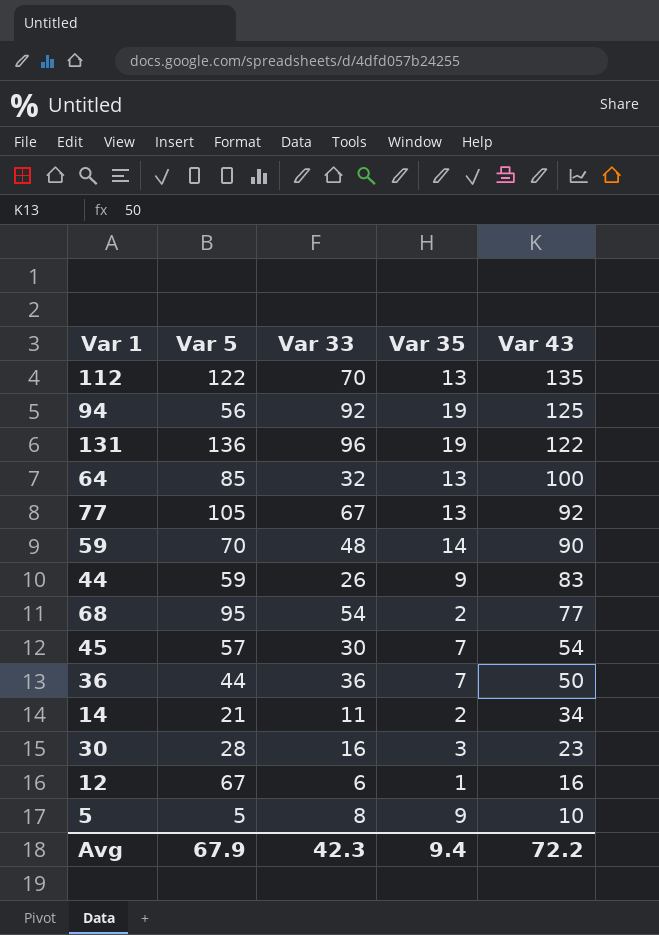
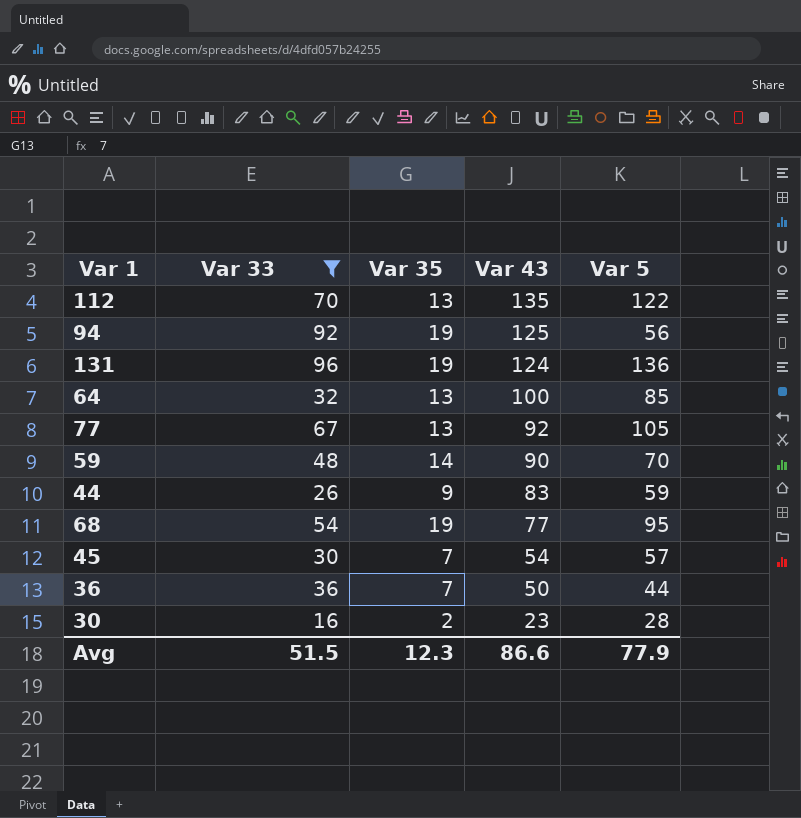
filter: none -> Var 33 >= 16
column Var 5 | position: 2 -> 5
131 | Var 43: 122 -> 124
68 | Var 35: 2 -> 19
30 | Var 35: 3 -> 2
Avg | Var 33: 42.3 -> 51.5
Avg | Var 35: 9.4 -> 12.3
Avg | Var 43: 72.2 -> 86.6
Avg | Var 5: 67.9 -> 77.9

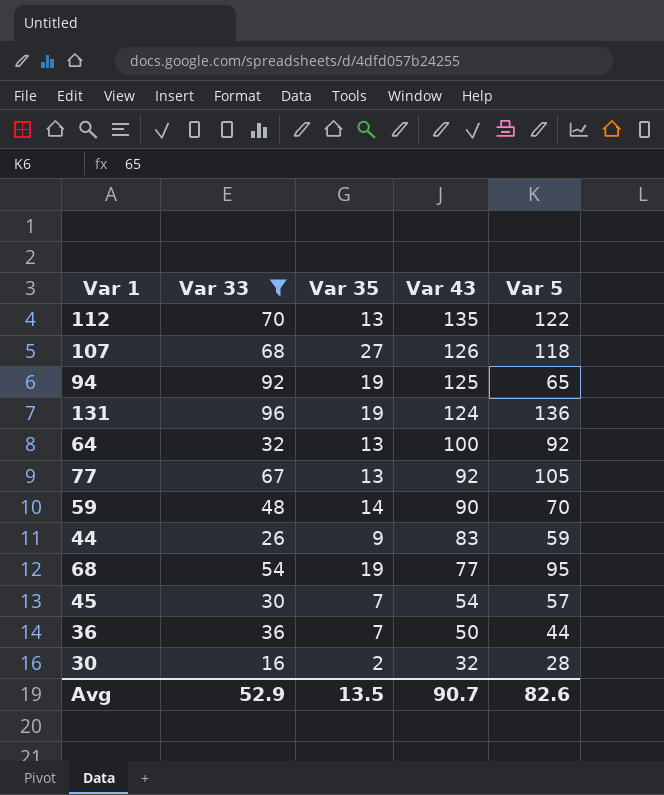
row 107: none -> 68 | 27 | 126 | 118
94 | Var 5: 56 -> 65
64 | Var 5: 85 -> 92
30 | Var 43: 23 -> 32
Avg | Var 33: 51.5 -> 52.9
Avg | Var 35: 12.3 -> 13.5
Avg | Var 43: 86.6 -> 90.7
Avg | Var 5: 77.9 -> 82.6

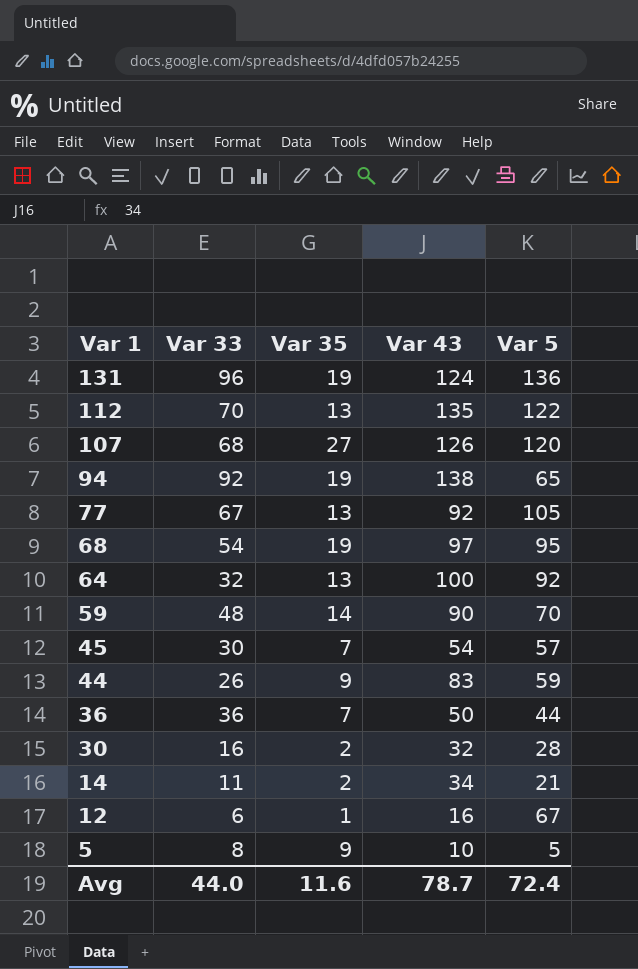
filter: Var 33 >= 16 -> none
row order: Var 43 descending -> Var 1 descending
107 | Var 5: 118 -> 120
94 | Var 43: 125 -> 138
68 | Var 43: 77 -> 97
Avg | Var 33: 52.9 -> 44.0
Avg | Var 35: 13.5 -> 11.6
Avg | Var 43: 90.7 -> 78.7
Avg | Var 5: 82.6 -> 72.4

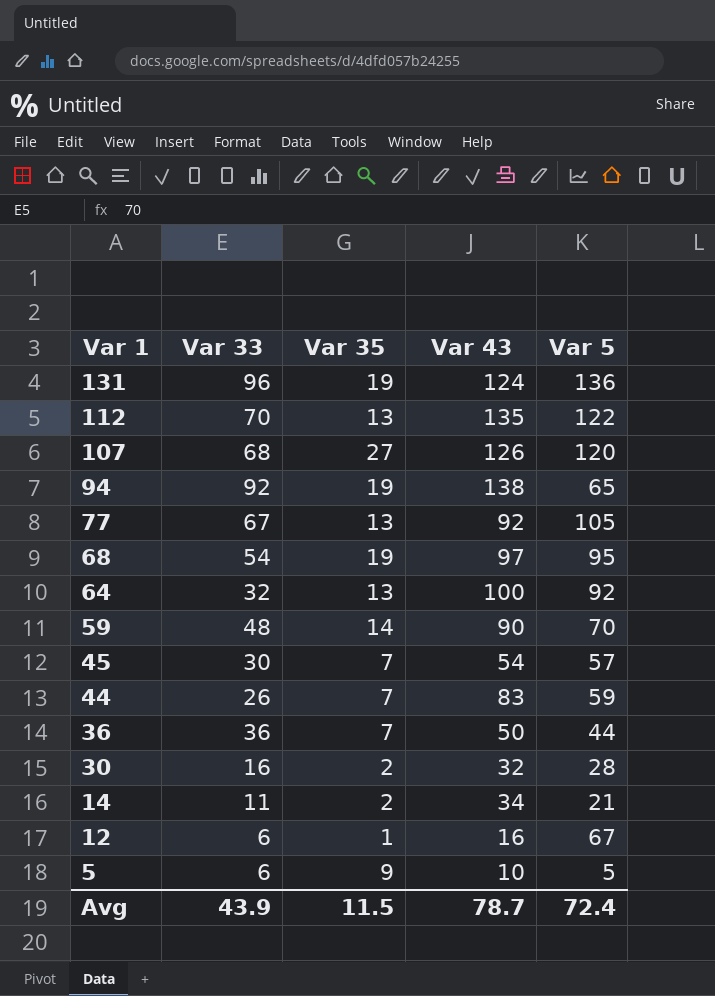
44 | Var 35: 9 -> 7
5 | Var 33: 8 -> 6
Avg | Var 33: 44.0 -> 43.9
Avg | Var 35: 11.6 -> 11.5

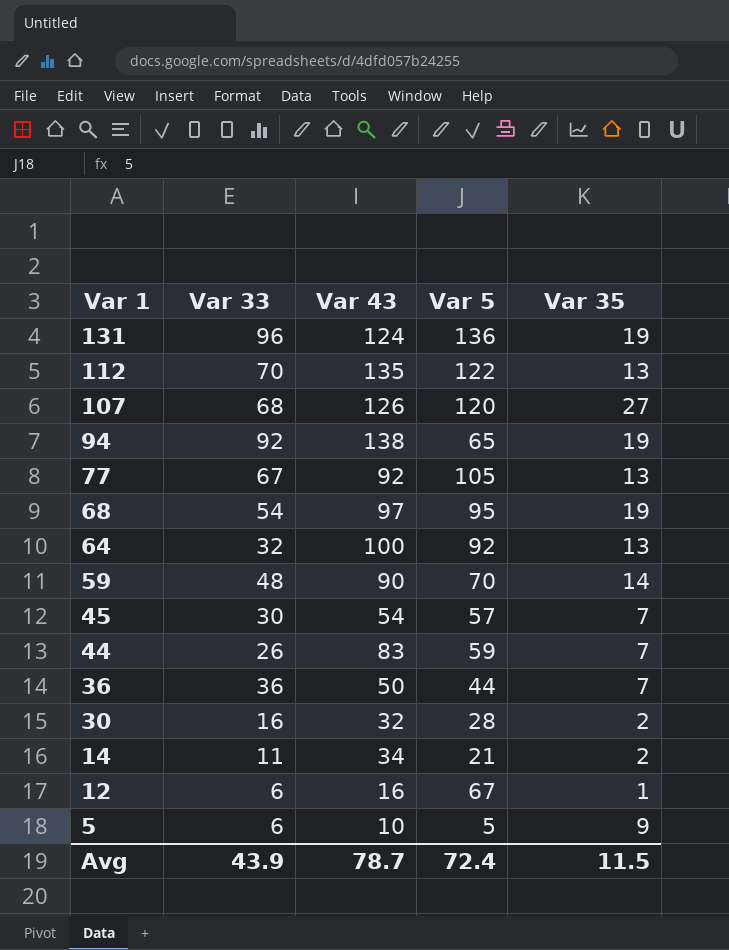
column Var 35 | position: 3 -> 5

